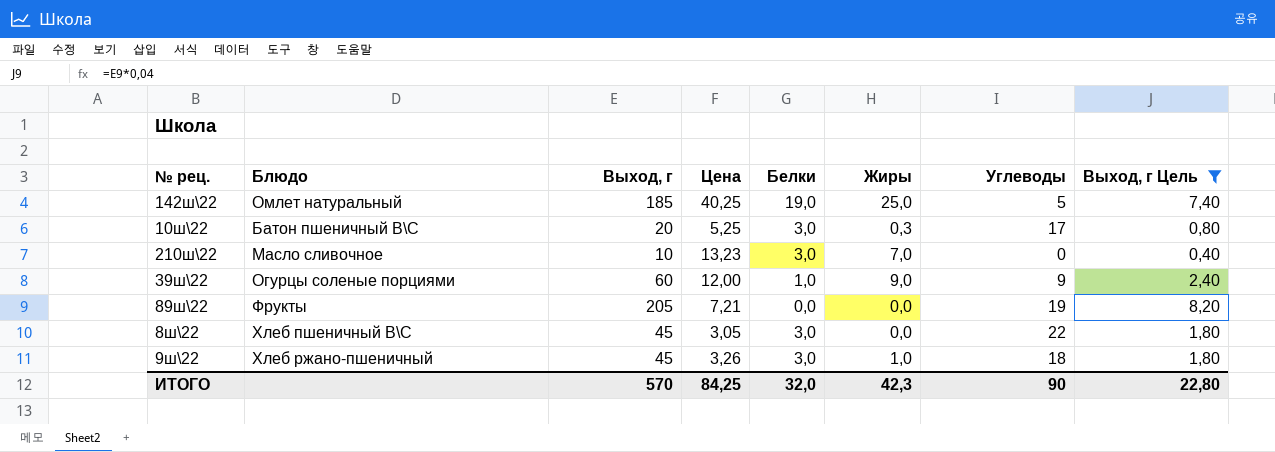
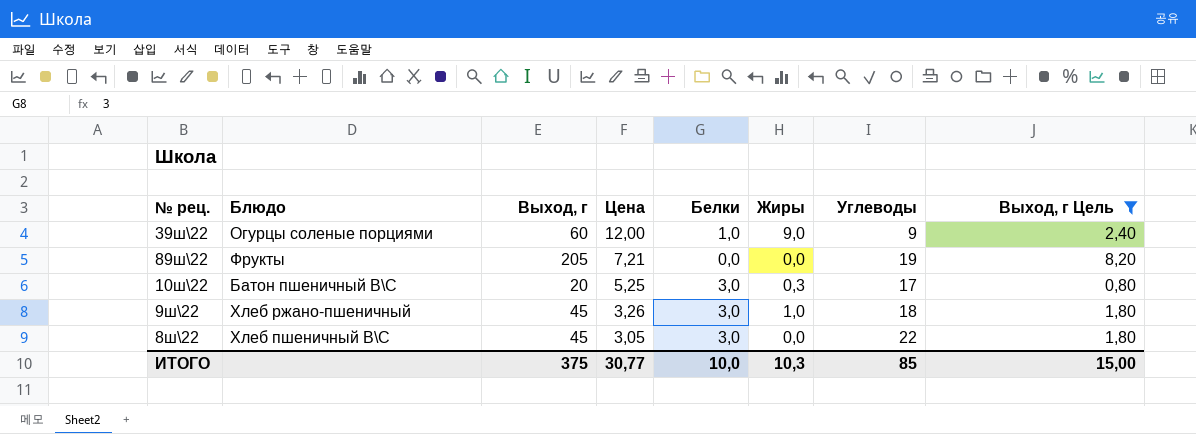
row order: none -> Цена descending
row 142ш\22: Омлет натуральный | 185 | 40,25 | 19,0 | 25,0 | 5 | 7,40 -> none
row 210ш\22: Масло сливочное | 10 | 13,23 | 3,0 | 7,0 | 0 | 0,40 -> none
ИТОГО | Выход, г: 570 -> 375
ИТОГО | Цена: 84,25 -> 30,77
ИТОГО | Белки: 32,0 -> 10,0
ИТОГО | Жиры: 42,3 -> 10,3
ИТОГО | Углеводы: 90 -> 85
ИТОГО | Выход, г Цель: 22,80 -> 15,00

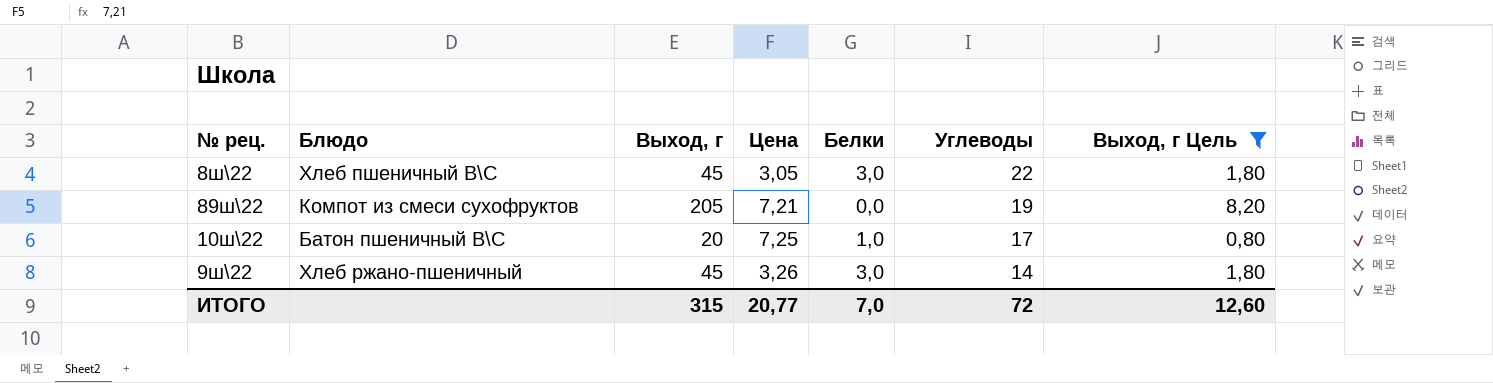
row order: Цена descending -> Углеводы descending
column Жиры | position: 6 -> none
row 39ш\22: Огурцы соленые порциями | 60 | 12,00 | 1,0 | 9,0 | 9 | 2,40 -> none
89ш\22 | Блюдо: Фрукты -> Компот из смеси сухофруктов
10ш\22 | Цена: 5,25 -> 7,25
10ш\22 | Белки: 3,0 -> 1,0
9ш\22 | Углеводы: 18 -> 14
ИТОГО | Выход, г: 375 -> 315
ИТОГО | Цена: 30,77 -> 20,77
ИТОГО | Белки: 10,0 -> 7,0
ИТОГО | Углеводы: 85 -> 72
ИТОГО | Выход, г Цель: 15,00 -> 12,60

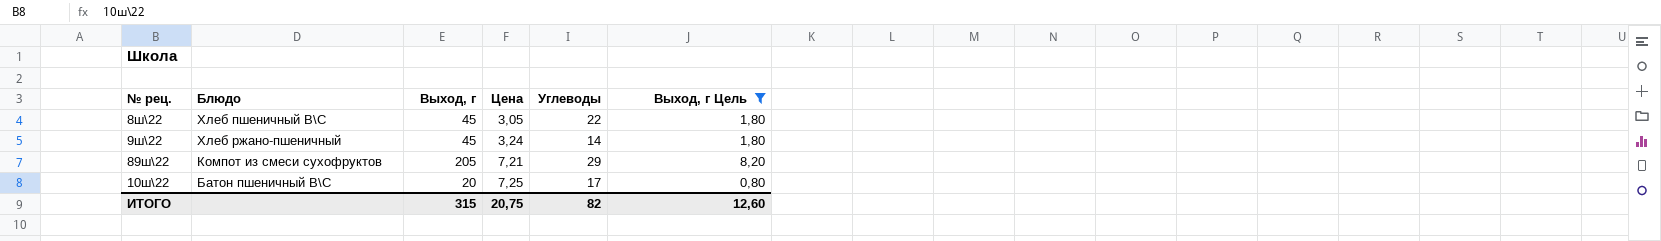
row order: Углеводы descending -> Цена ascending
column Белки | position: 5 -> none
9ш\22 | Цена: 3,26 -> 3,24
89ш\22 | Углеводы: 19 -> 29
ИТОГО | Цена: 20,77 -> 20,75
ИТОГО | Углеводы: 72 -> 82

